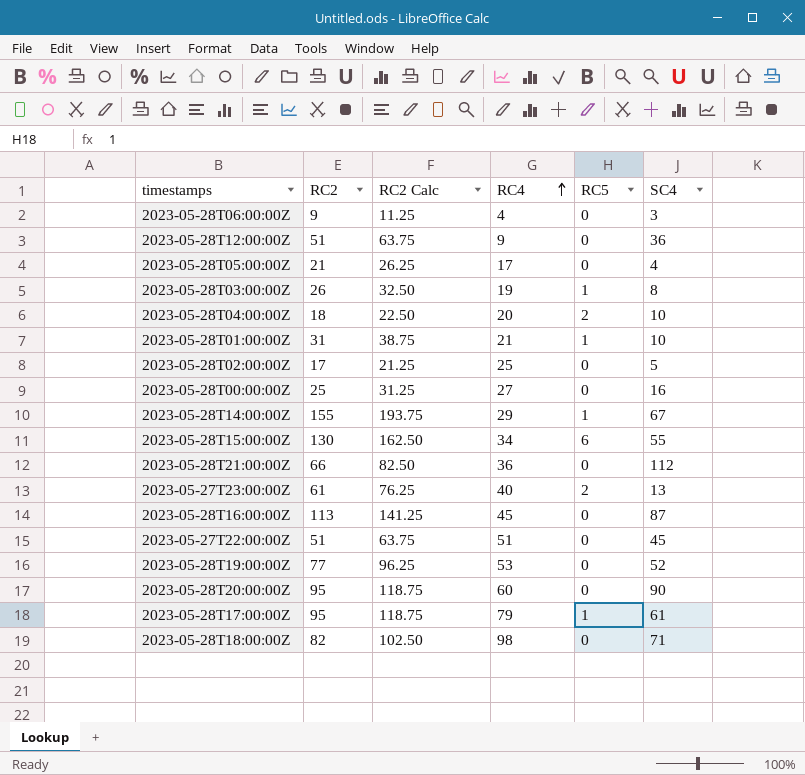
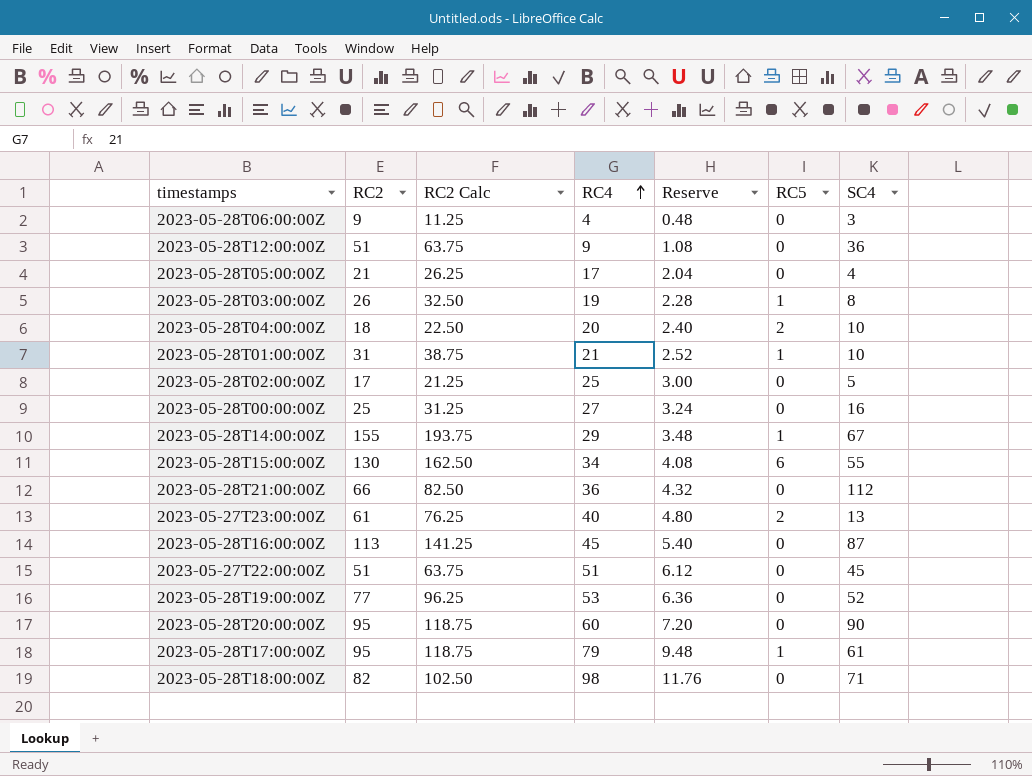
column Reserve | formula: none -> [RC4] * 0.12

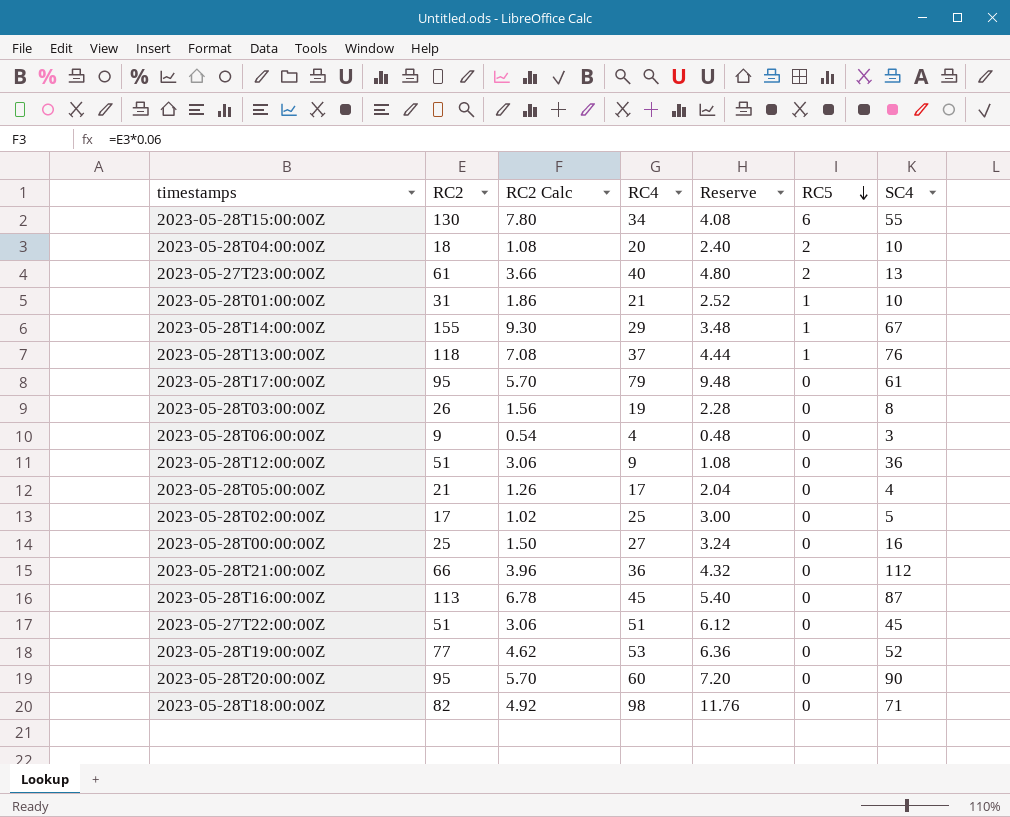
row order: RC4 ascending -> RC5 descending
column RC2 Calc | formula: [RC2] * 1.25 -> [RC2] * 0.06
row 2023-05-28T13:00:00Z: none -> 118 | 7.08 | 37 | 4.44 | 1 | 76
2023-05-28T17:00:00Z | RC5: 1 -> 0
2023-05-28T03:00:00Z | RC5: 1 -> 0

